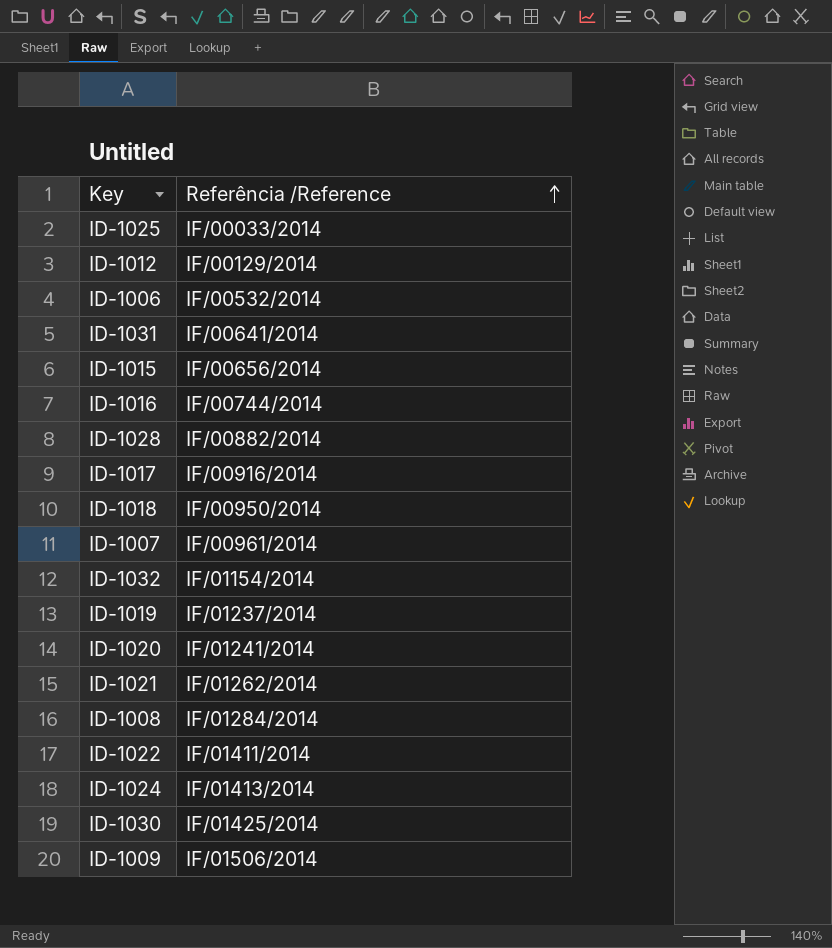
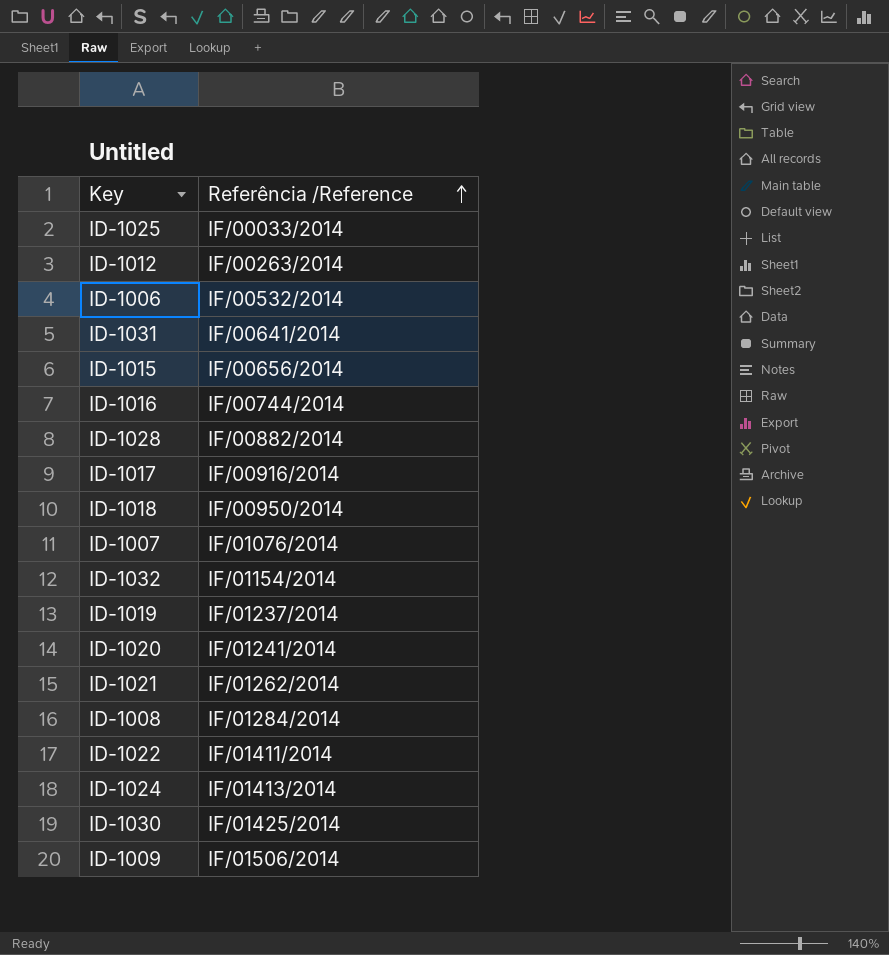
ID-1012 | Referência /Reference: IF/00129/2014 -> IF/00263/2014
ID-1007 | Referência /Reference: IF/00961/2014 -> IF/01076/2014

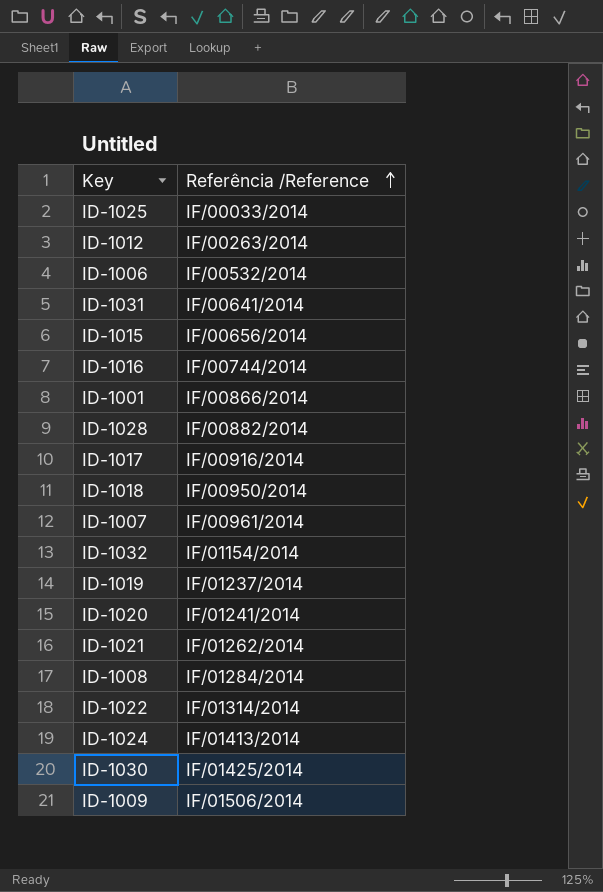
row ID-1001: none -> IF/00866/2014
ID-1007 | Referência /Reference: IF/01076/2014 -> IF/00961/2014
ID-1022 | Referência /Reference: IF/01411/2014 -> IF/01314/2014

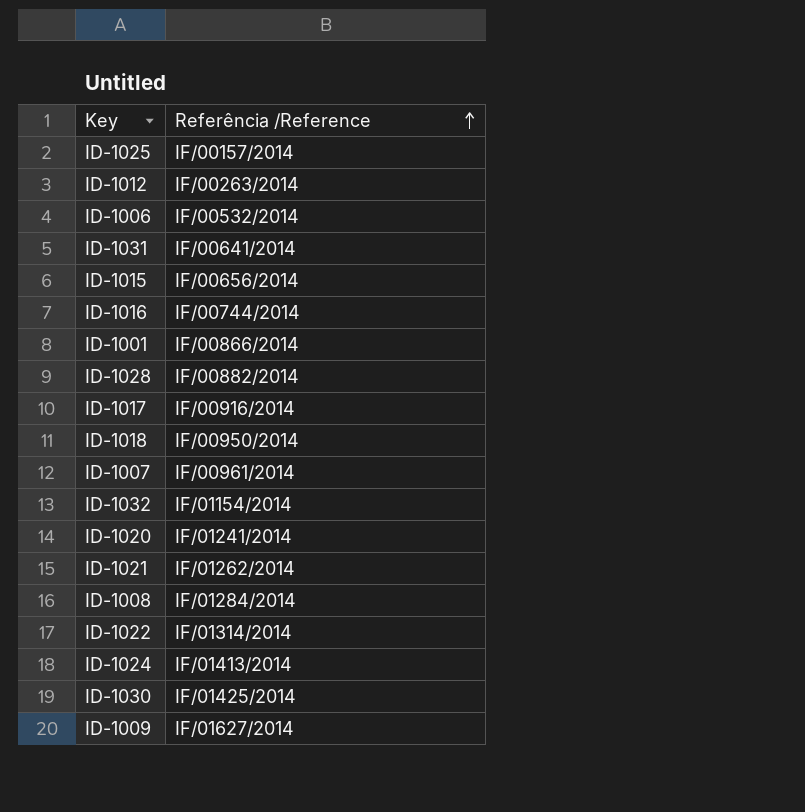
row ID-1019: IF/01237/2014 -> none
ID-1025 | Referência /Reference: IF/00033/2014 -> IF/00157/2014
ID-1009 | Referência /Reference: IF/01506/2014 -> IF/01627/2014

